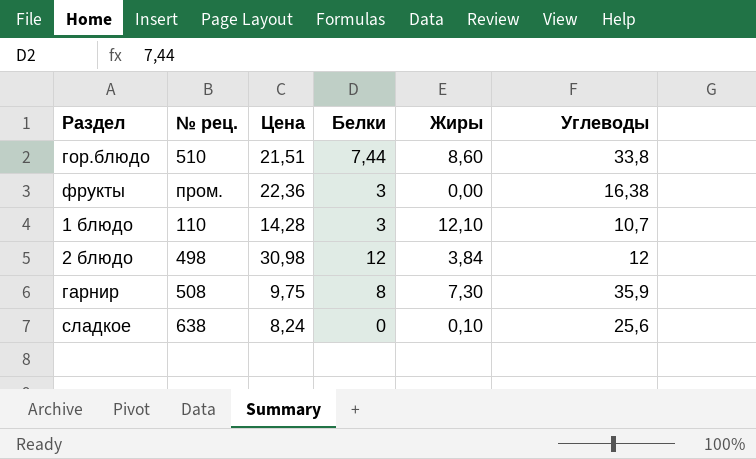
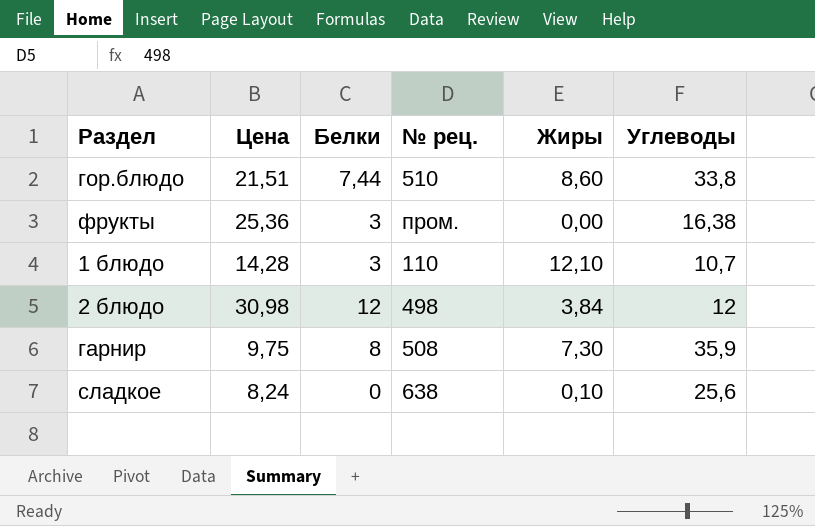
column № рец. | position: 2 -> 4
фрукты | Цена: 22,36 -> 25,36

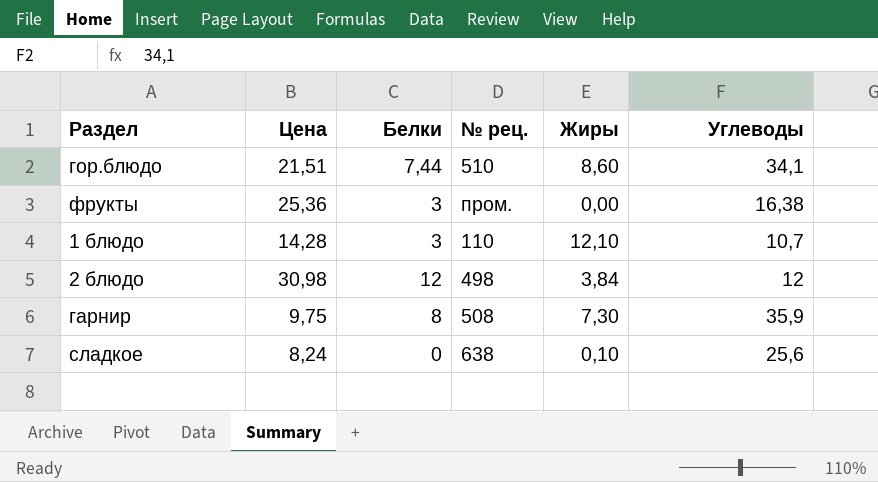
гор.блюдо | Углеводы: 33,8 -> 34,1

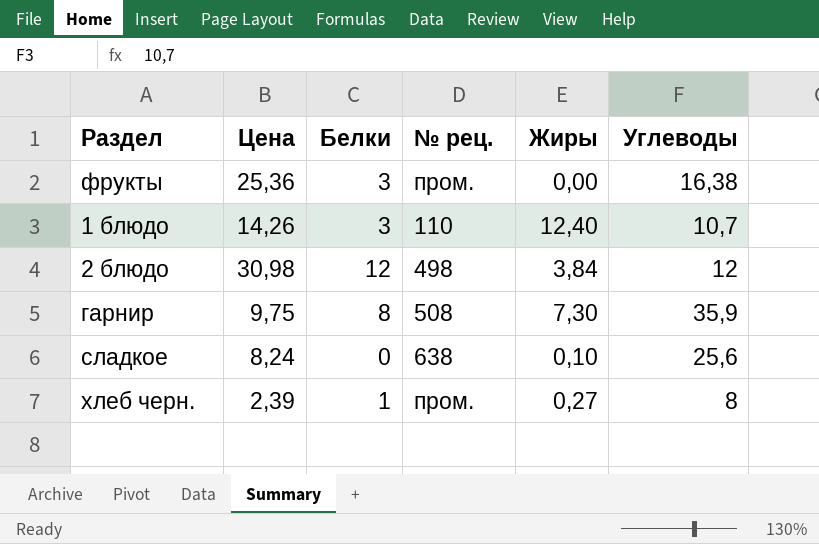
row гор.блюдо: 21,51 | 7,44 | 510 | 8,60 | 34,1 -> none
1 блюдо | Цена: 14,28 -> 14,26
1 блюдо | Жиры: 12,10 -> 12,40
row хлеб черн.: none -> 2,39 | 1 | пром. | 0,27 | 8

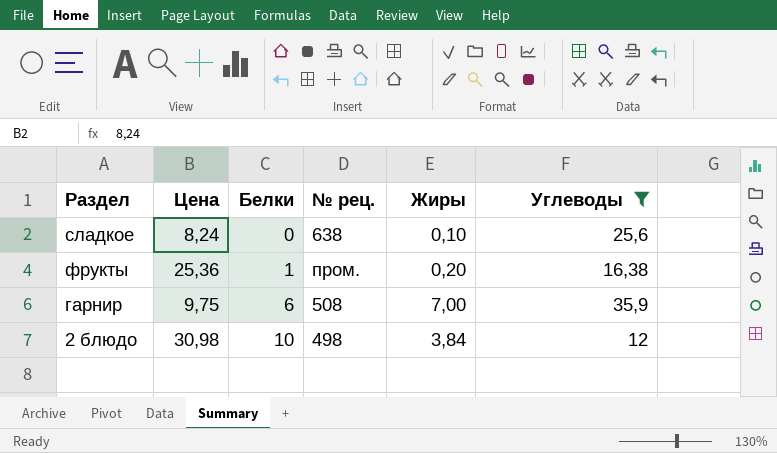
filter: none -> Углеводы >= 12
row order: none -> Белки ascending
фрукты | Белки: 3 -> 1
фрукты | Жиры: 0,00 -> 0,20
гарнир | Белки: 8 -> 6
гарнир | Жиры: 7,30 -> 7,00
2 блюдо | Белки: 12 -> 10

